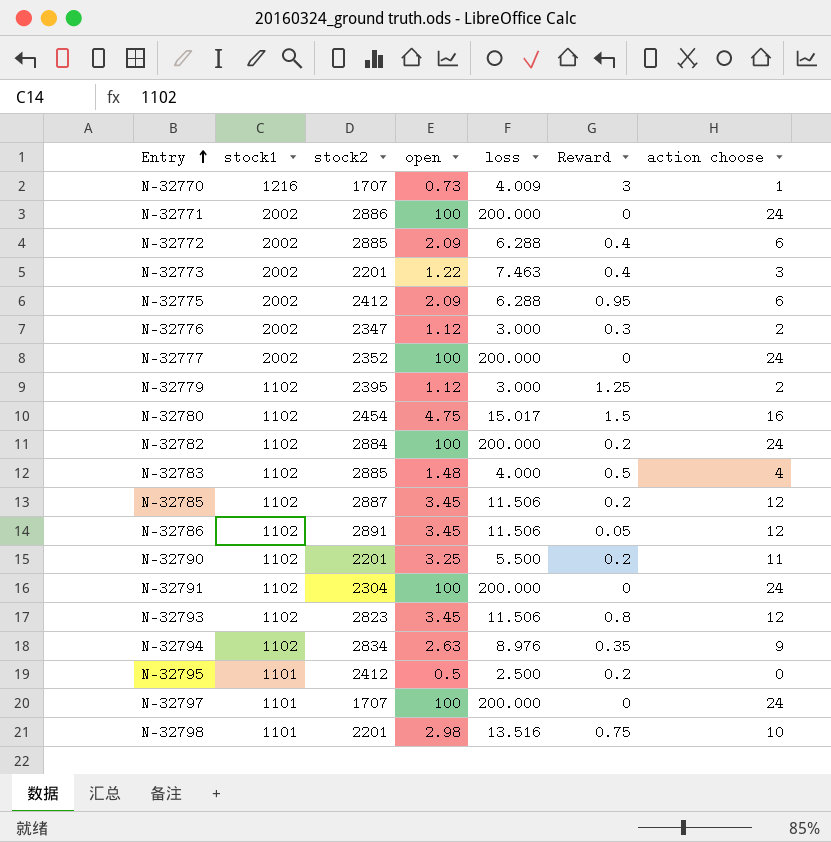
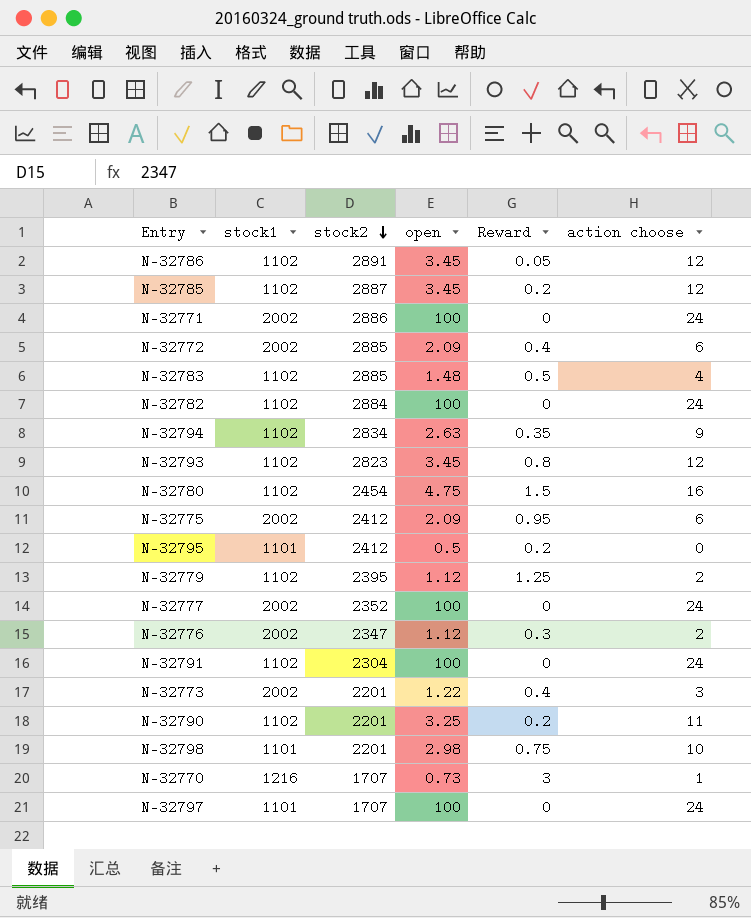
row order: Entry ascending -> stock2 descending
column loss | position: 5 -> none
N-32782 | Reward: 0.2 -> 0

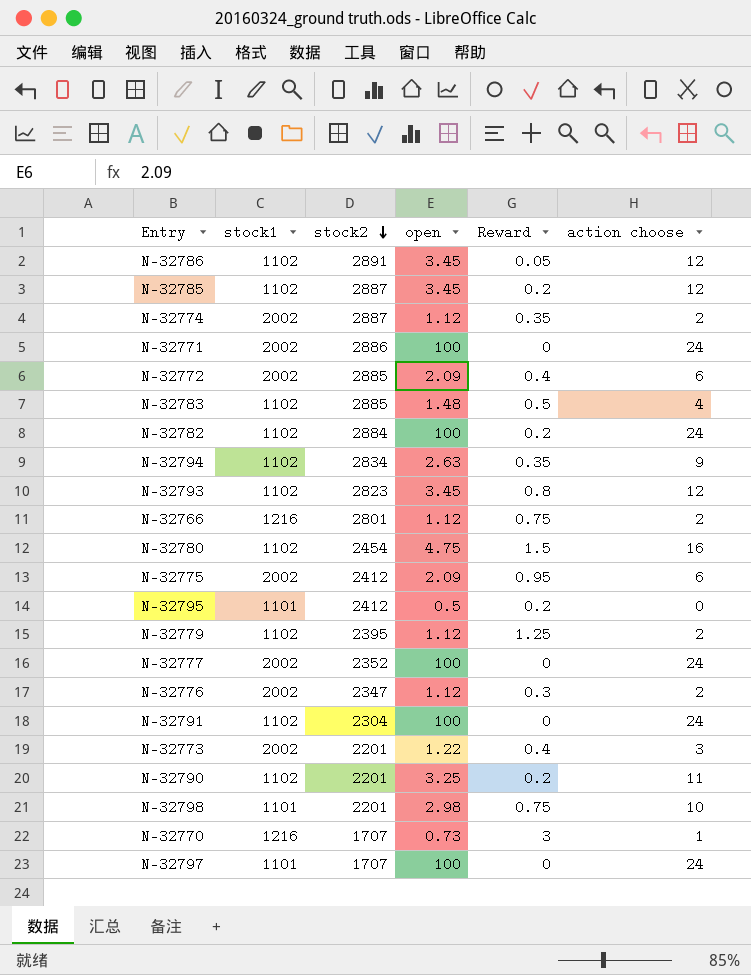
row N-32774: none -> 2002 | 2887 | 1.12 | 0.35 | 2
N-32782 | Reward: 0 -> 0.2
row N-32766: none -> 1216 | 2801 | 1.12 | 0.75 | 2

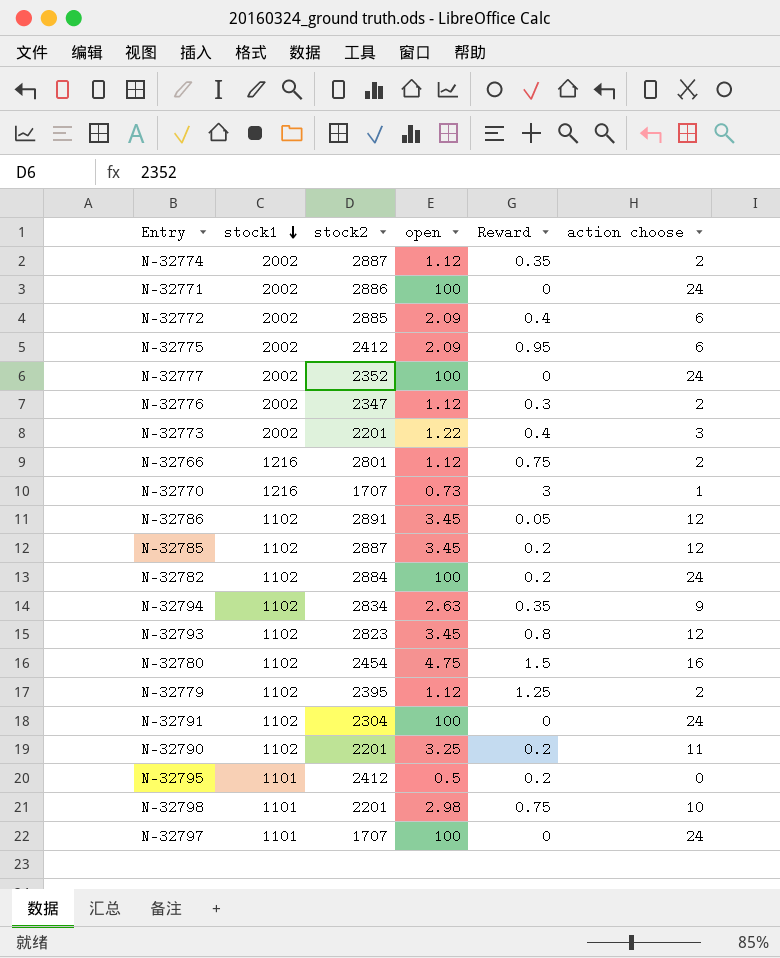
row order: stock2 descending -> stock1 descending
row N-32783: 1102 | 2885 | 1.48 | 0.5 | 4 -> none

